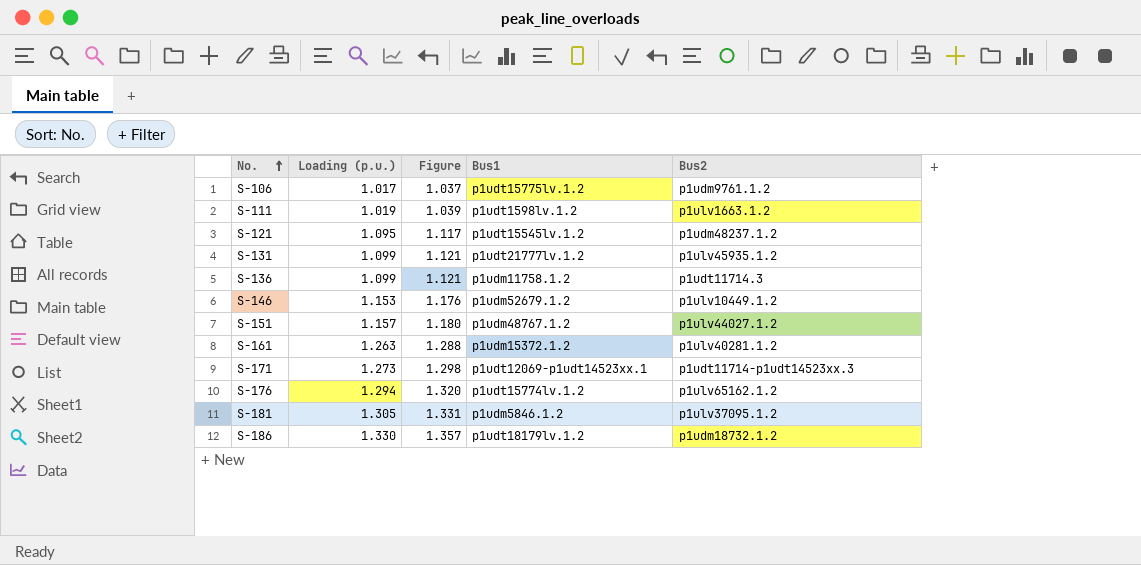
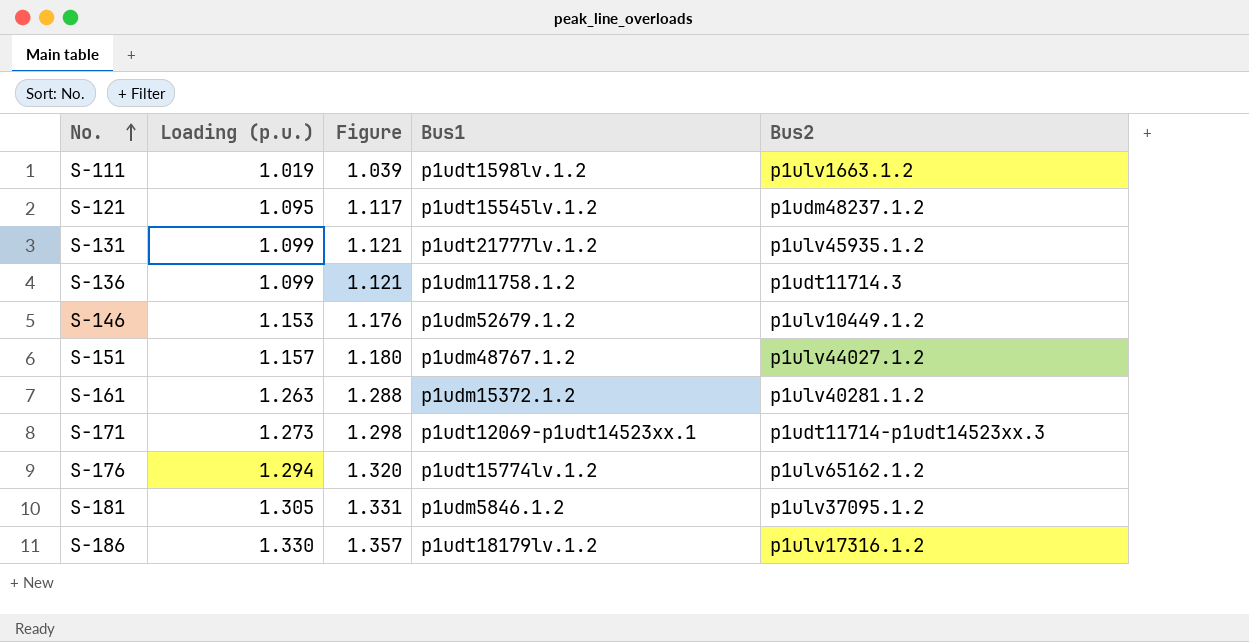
row S-106: 1.017 | 1.037 | p1udt15775lv.1.2 | p1udm9761.1.2 -> none
S-186 | Bus2: p1udm18732.1.2 -> p1ulv17316.1.2

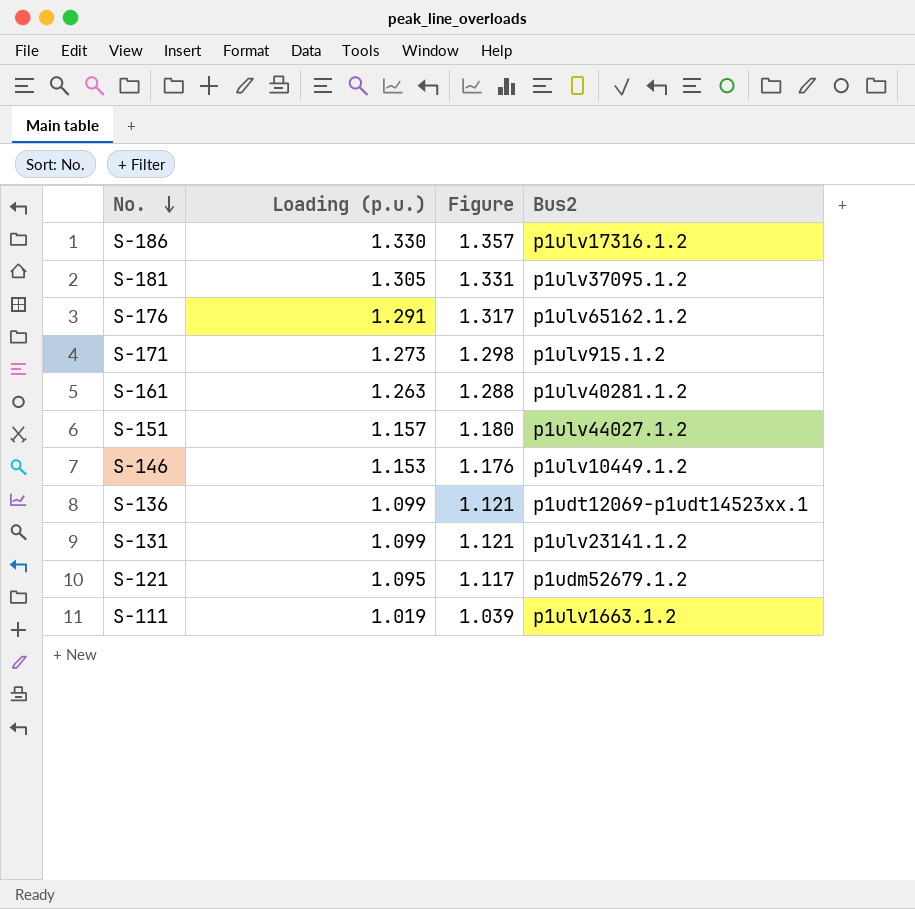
row order: No. ascending -> No. descending
column Bus1 | position: 4 -> none
S-176 | Loading (p.u.): 1.294 -> 1.291
S-176 | Figure: 1.320 -> 1.317
S-171 | Bus2: p1udt11714-p1udt14523xx.3 -> p1ulv915.1.2
S-136 | Bus2: p1udt11714.3 -> p1udt12069-p1udt14523xx.1
S-131 | Bus2: p1ulv45935.1.2 -> p1ulv23141.1.2
S-121 | Bus2: p1udm48237.1.2 -> p1udm52679.1.2

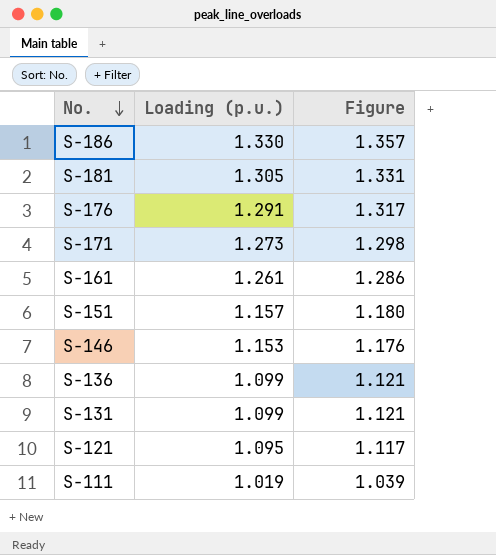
column Bus2 | position: 4 -> none
S-161 | Loading (p.u.): 1.263 -> 1.261
S-161 | Figure: 1.288 -> 1.286

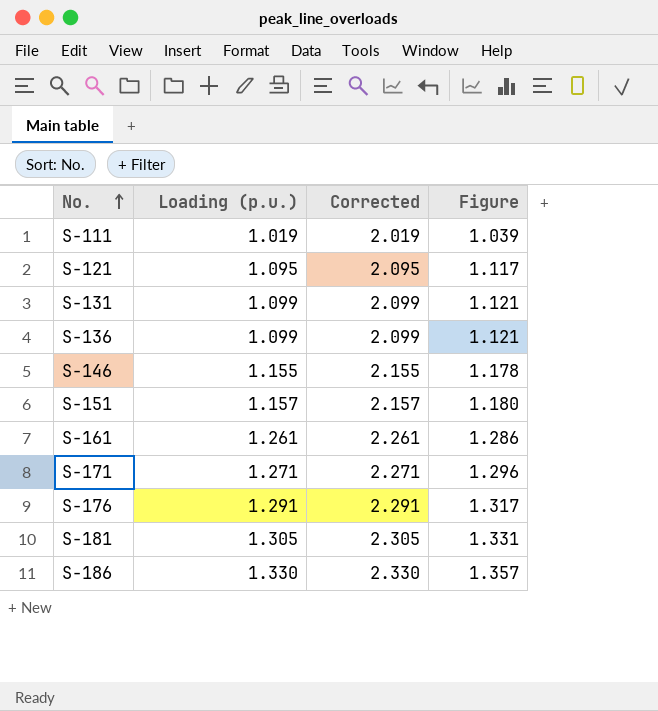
row order: No. descending -> No. ascending
column Corrected | formula: none -> [Loading (p.u.)] + 1
S-146 | Loading (p.u.): 1.153 -> 1.155
S-146 | Figure: 1.176 -> 1.178
S-171 | Loading (p.u.): 1.273 -> 1.271
S-171 | Figure: 1.298 -> 1.296

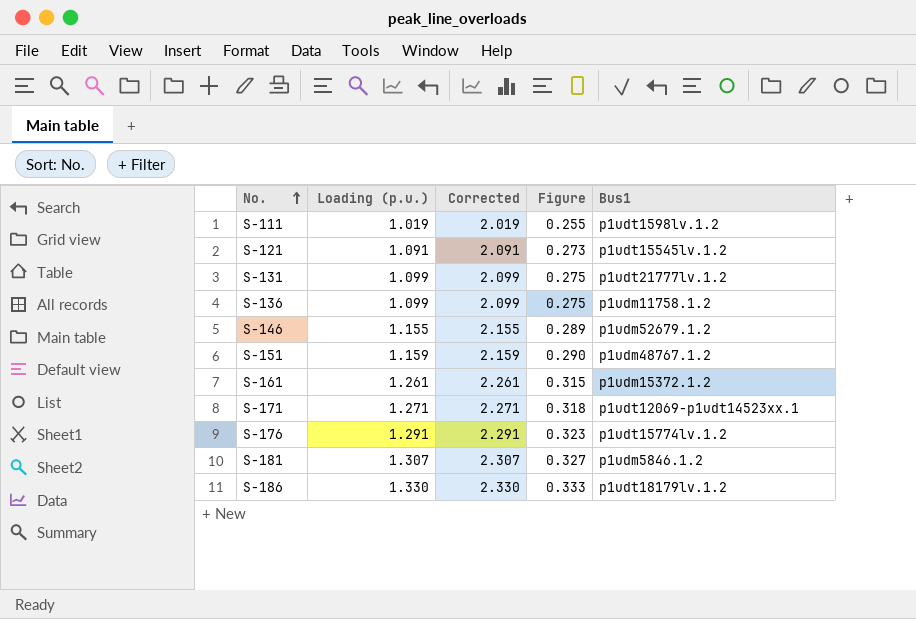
column Figure | formula: [Loading (p.u.)] * 1.02 -> [Loading (p.u.)] * 0.25
column Bus1 | position: none -> 5
S-121 | Loading (p.u.): 1.095 -> 1.091
S-121 | Corrected: 2.095 -> 2.091
S-151 | Loading (p.u.): 1.157 -> 1.159
S-151 | Corrected: 2.157 -> 2.159
S-181 | Loading (p.u.): 1.305 -> 1.307
S-181 | Corrected: 2.305 -> 2.307

